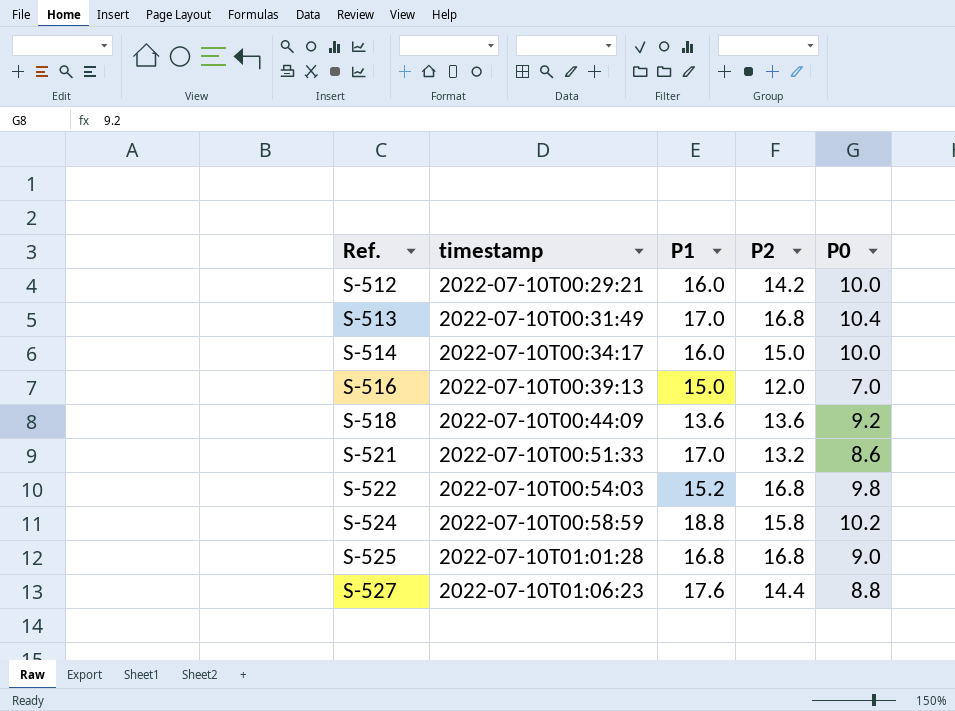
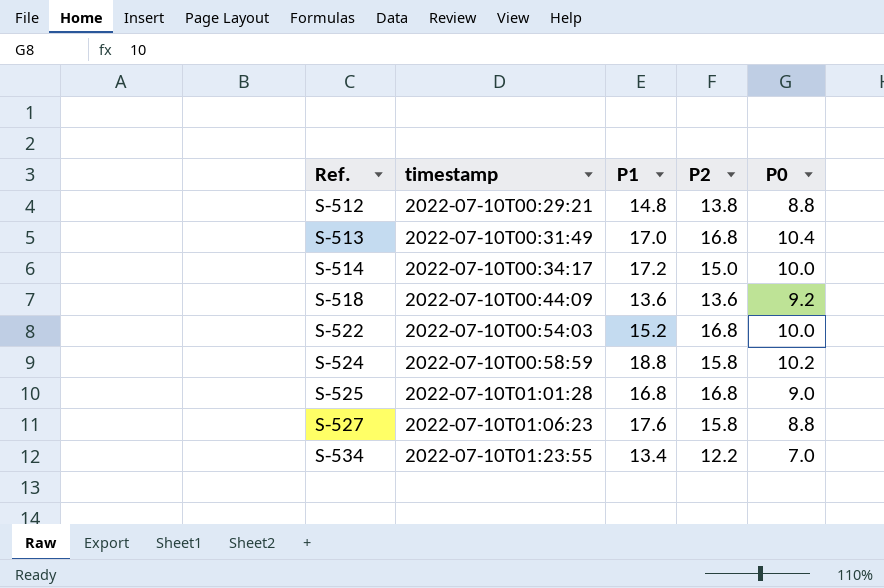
row S-516: 2022-07-10T00:39:13 | 15.0 | 12.0 | 7.0 -> none
row S-521: 2022-07-10T00:51:33 | 17.0 | 13.2 | 8.6 -> none
S-512 | P1: 16.0 -> 14.8
S-512 | P2: 14.2 -> 13.8
S-512 | P0: 10.0 -> 8.8
S-514 | P1: 16.0 -> 17.2
S-522 | P0: 9.8 -> 10.0
S-527 | P2: 14.4 -> 15.8
row S-534: none -> 2022-07-10T01:23:55 | 13.4 | 12.2 | 7.0

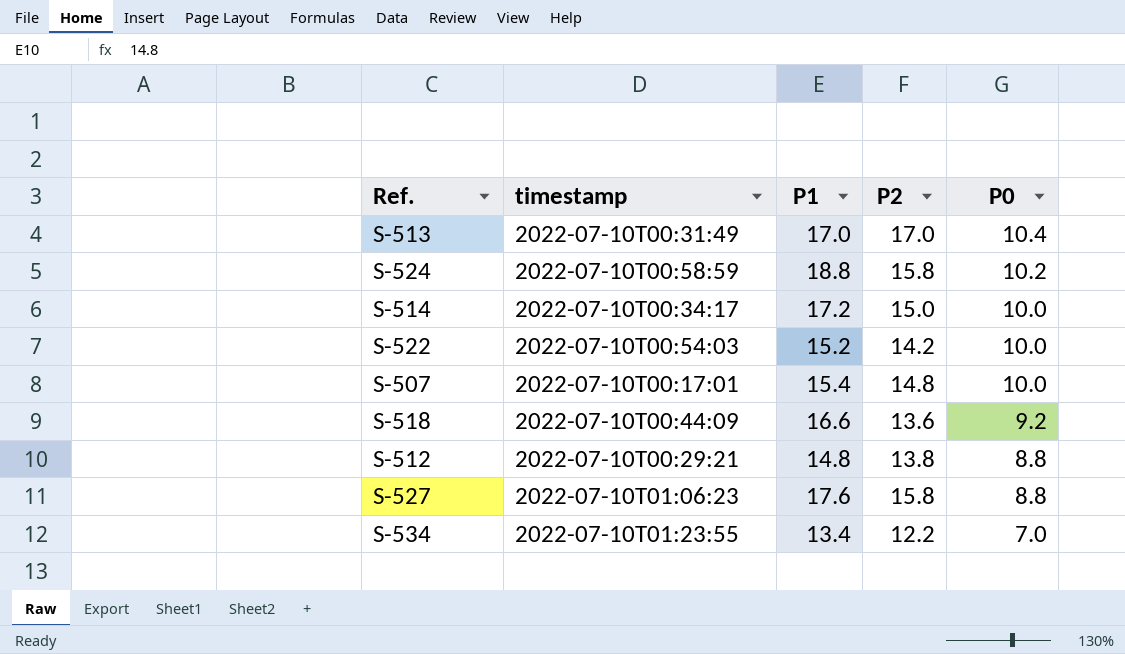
row order: Ref. ascending -> P0 descending
row S-525: 2022-07-10T01:01:28 | 16.8 | 16.8 | 9.0 -> none
S-513 | P2: 16.8 -> 17.0
S-522 | P2: 16.8 -> 14.2
row S-507: none -> 2022-07-10T00:17:01 | 15.4 | 14.8 | 10.0
S-518 | P1: 13.6 -> 16.6

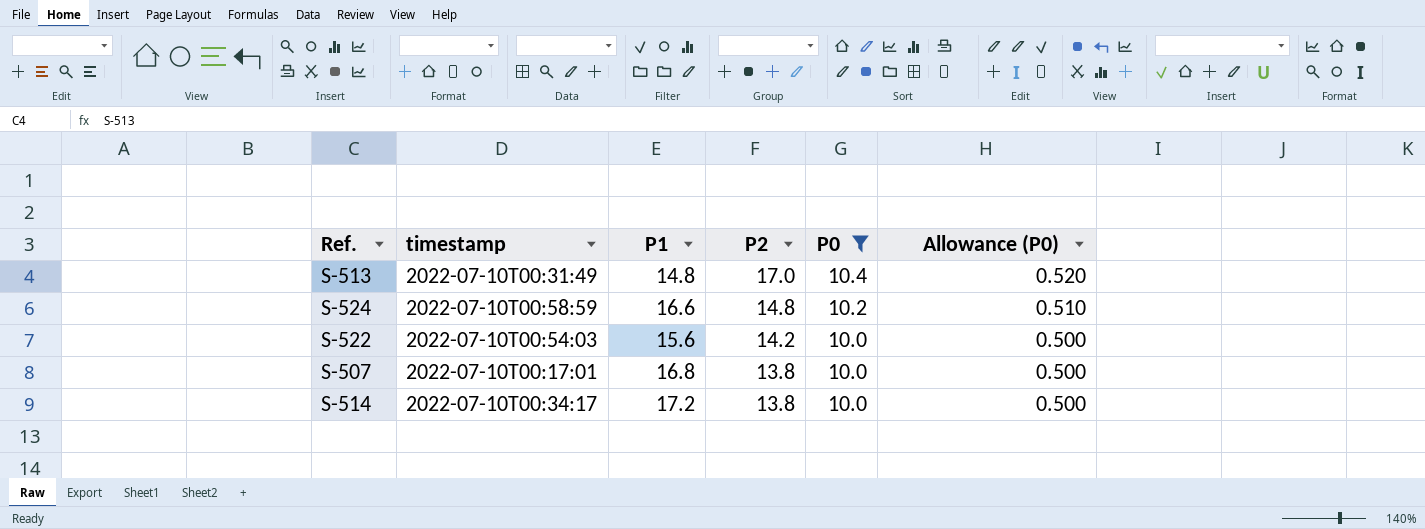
filter: none -> P0 >= 10.0
row order: P0 descending -> P2 descending
column Allowance (P0) | formula: none -> [P0] * 0.05
S-513 | P1: 17.0 -> 14.8
S-524 | P1: 18.8 -> 16.6
S-524 | P2: 15.8 -> 14.8
S-522 | P1: 15.2 -> 15.6
S-507 | P1: 15.4 -> 16.8
S-507 | P2: 14.8 -> 13.8
S-514 | P2: 15.0 -> 13.8

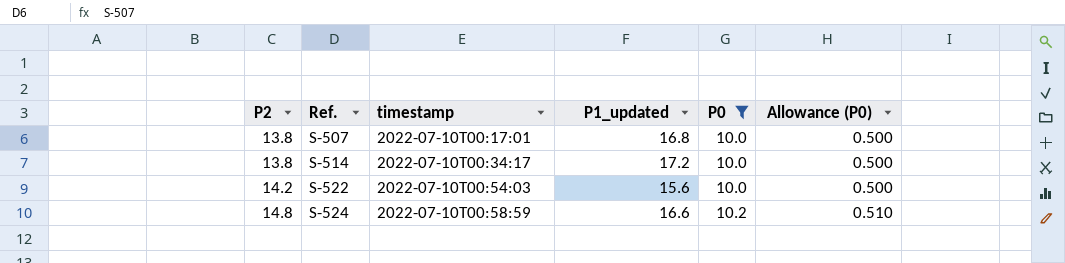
row order: P2 descending -> P2 ascending
column P2 | position: 4 -> 1
column name: P1 -> P1_updated
row S-513: 2022-07-10T00:31:49 | 14.8 | 17.0 | 10.4 | 0.520 -> none

